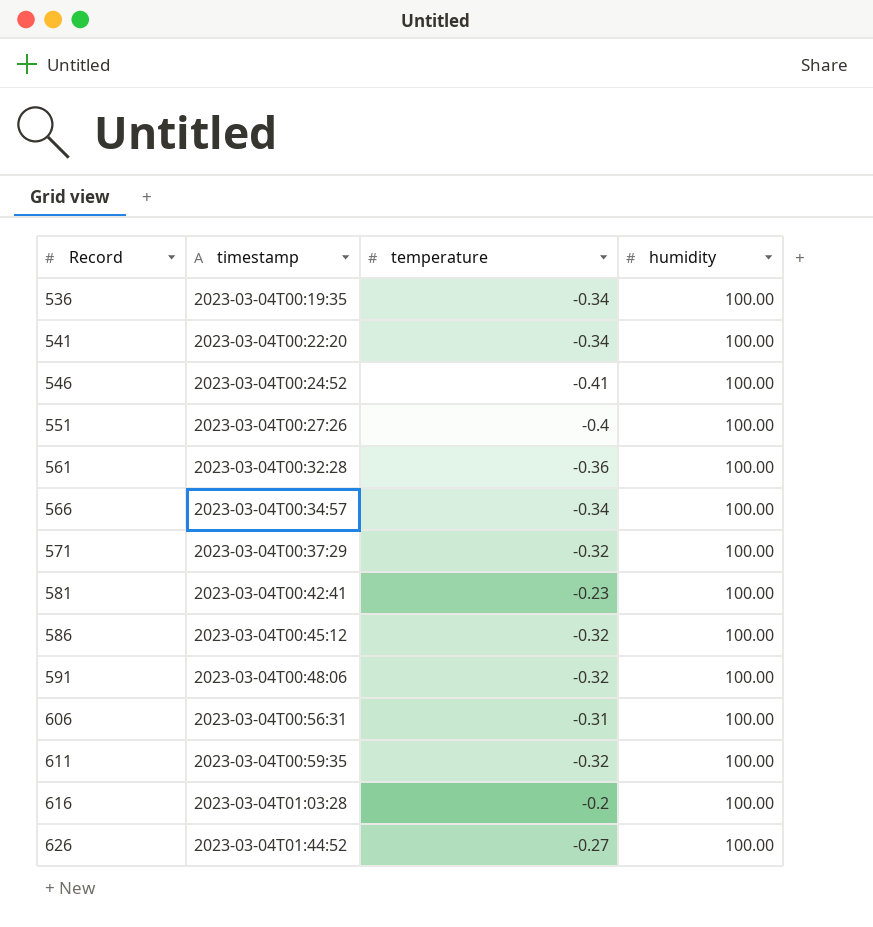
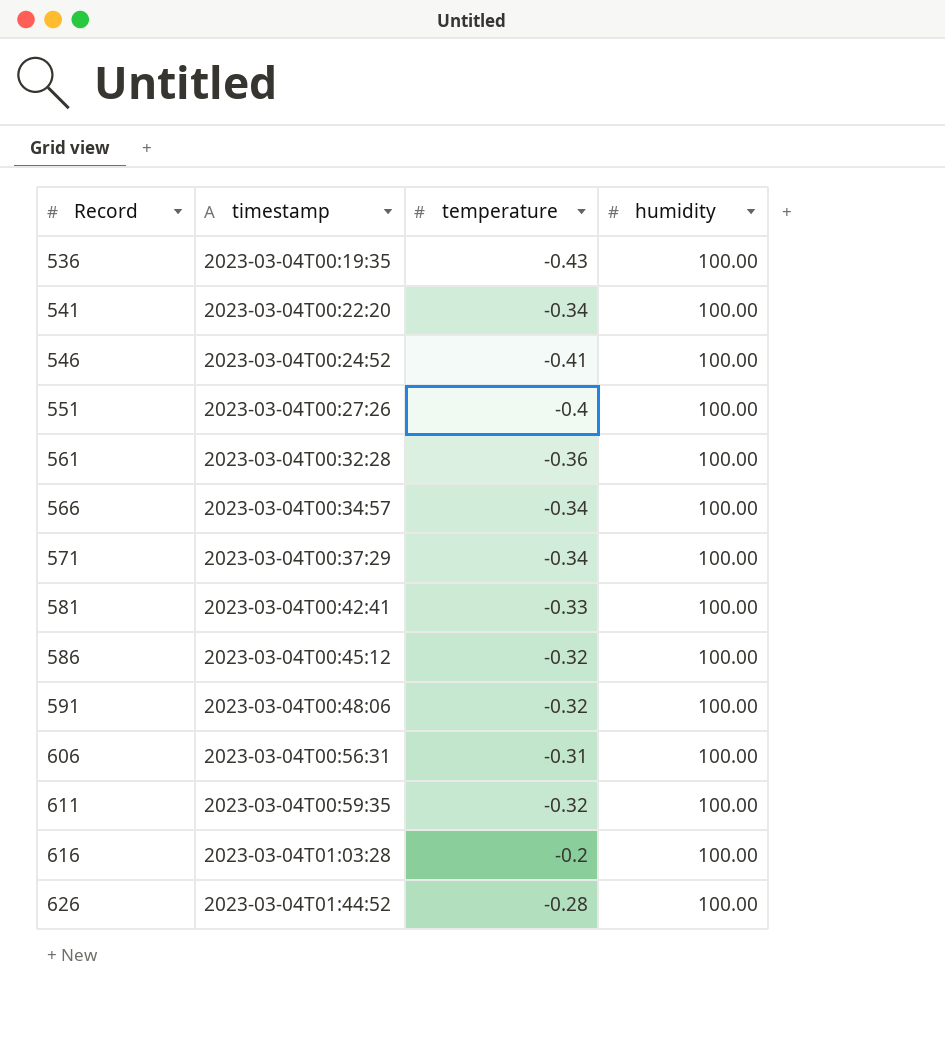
536 | temperature: -0.34 -> -0.43
571 | temperature: -0.32 -> -0.34
581 | temperature: -0.23 -> -0.33
626 | temperature: -0.27 -> -0.28

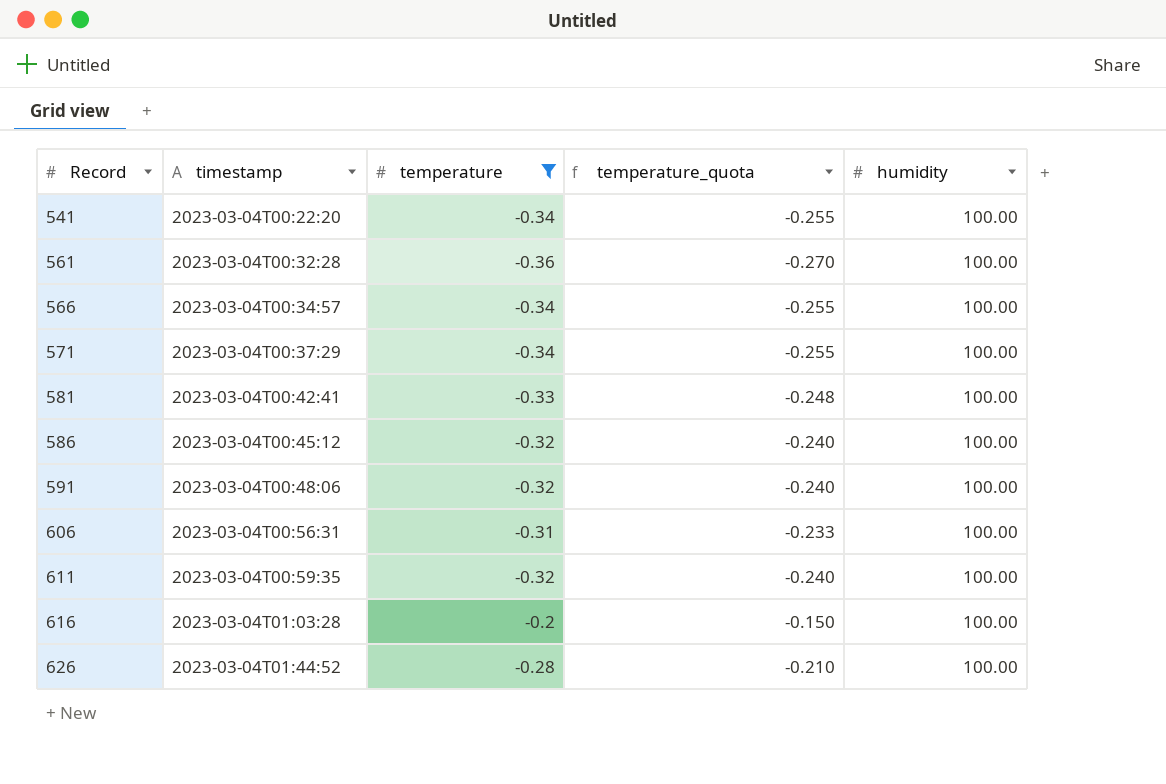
filter: none -> temperature >= -0.36
column temperature_quota | formula: none -> [temperature] * 0.75

